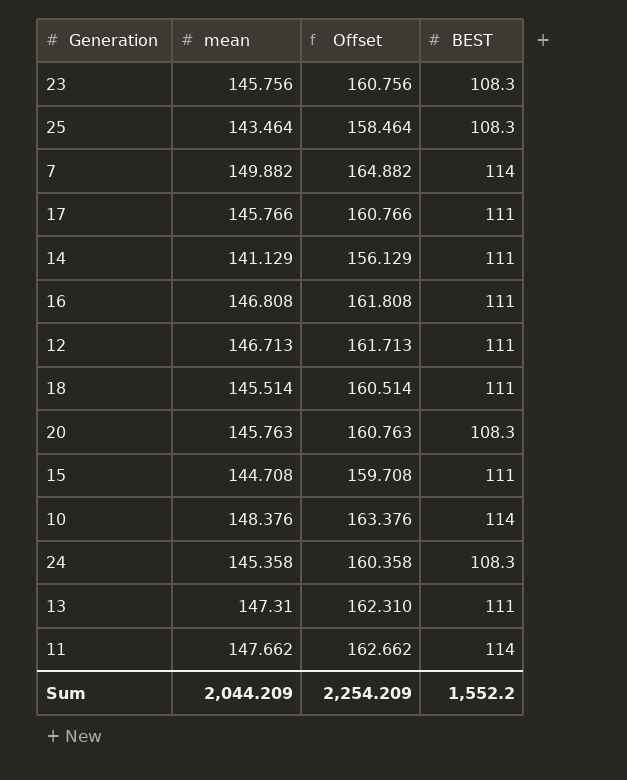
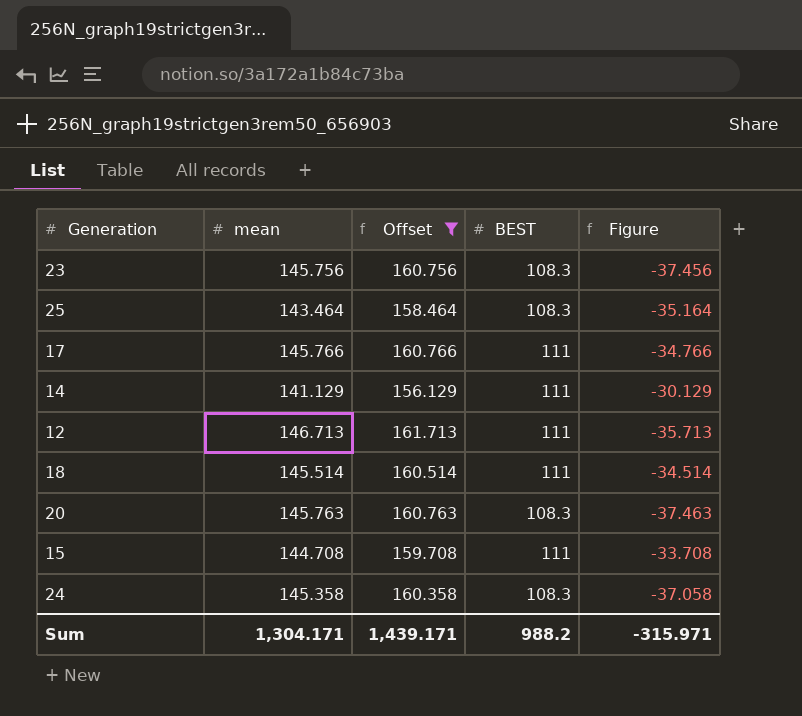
filter: none -> Offset <= 161.713
column Figure | formula: none -> [BEST] - [mean]
Sum | mean: 2,044.209 -> 1,304.171
Sum | Offset: 2,254.209 -> 1,439.171
Sum | BEST: 1,552.2 -> 988.2

